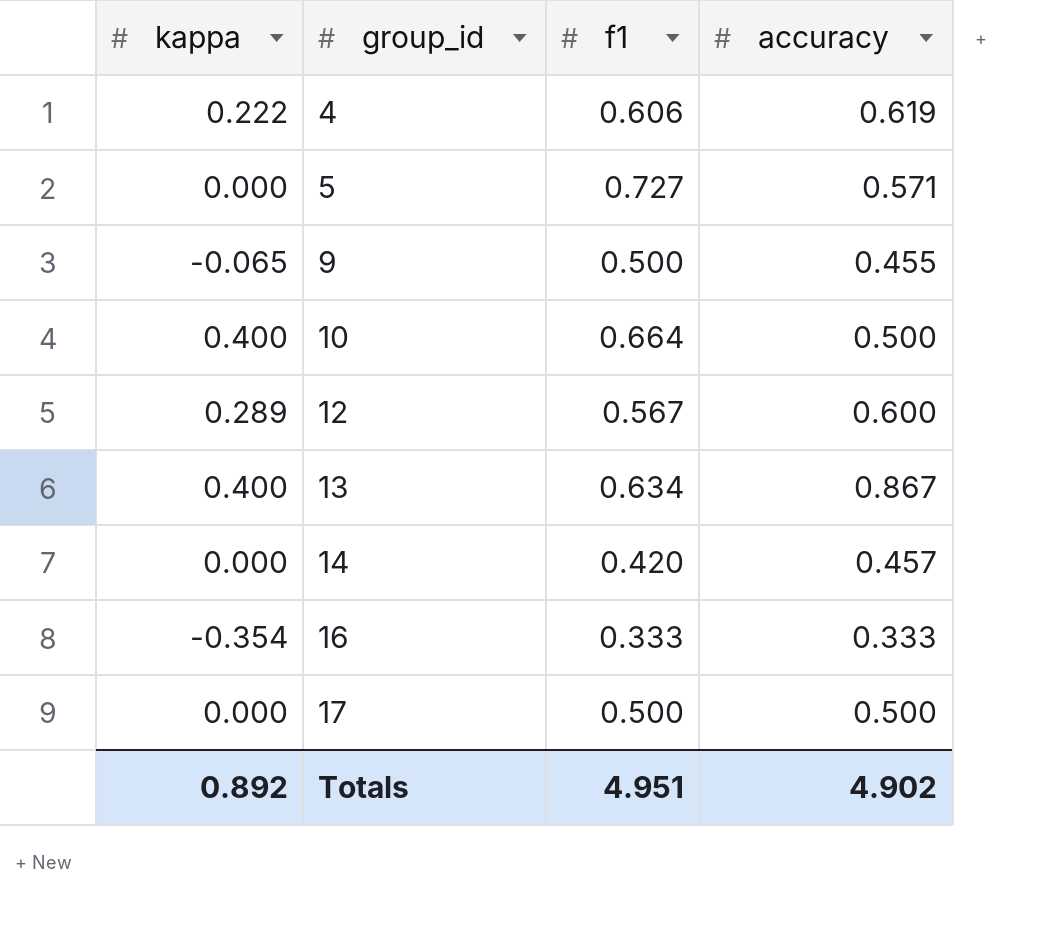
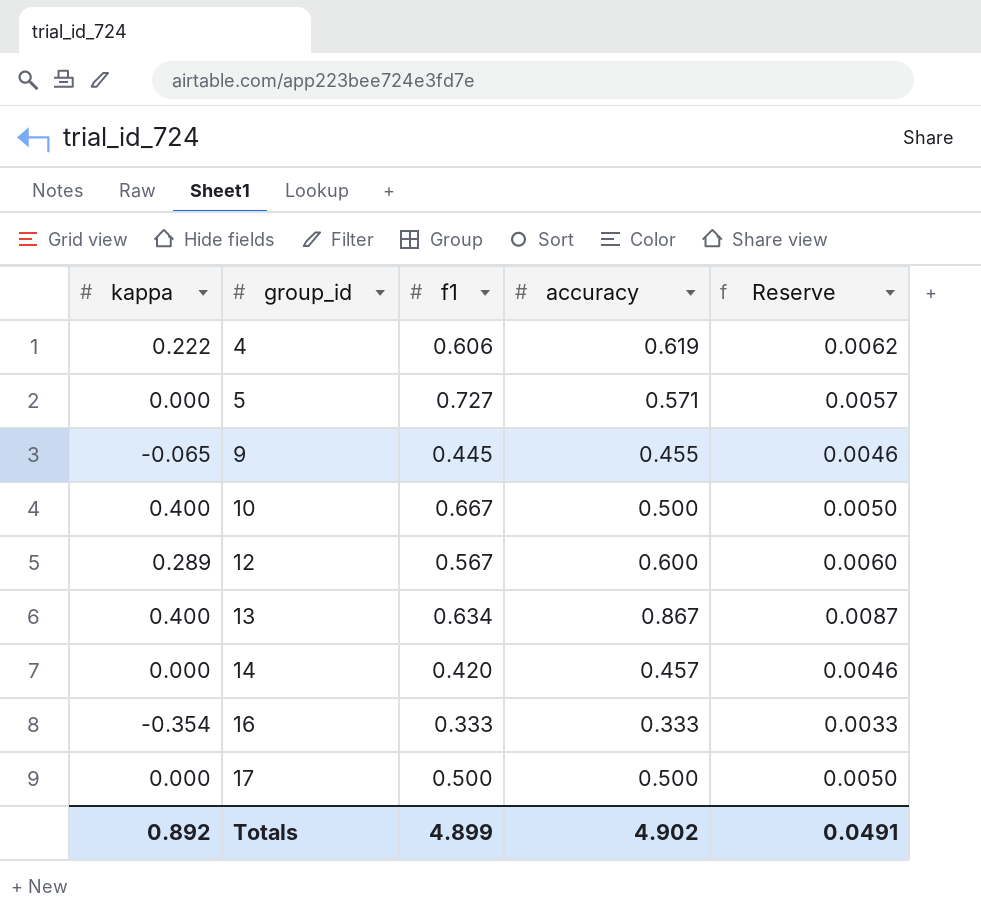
column Reserve | formula: none -> [accuracy] * 0.01
9 | f1: 0.500 -> 0.445
10 | f1: 0.664 -> 0.667
Totals | f1: 4.951 -> 4.899

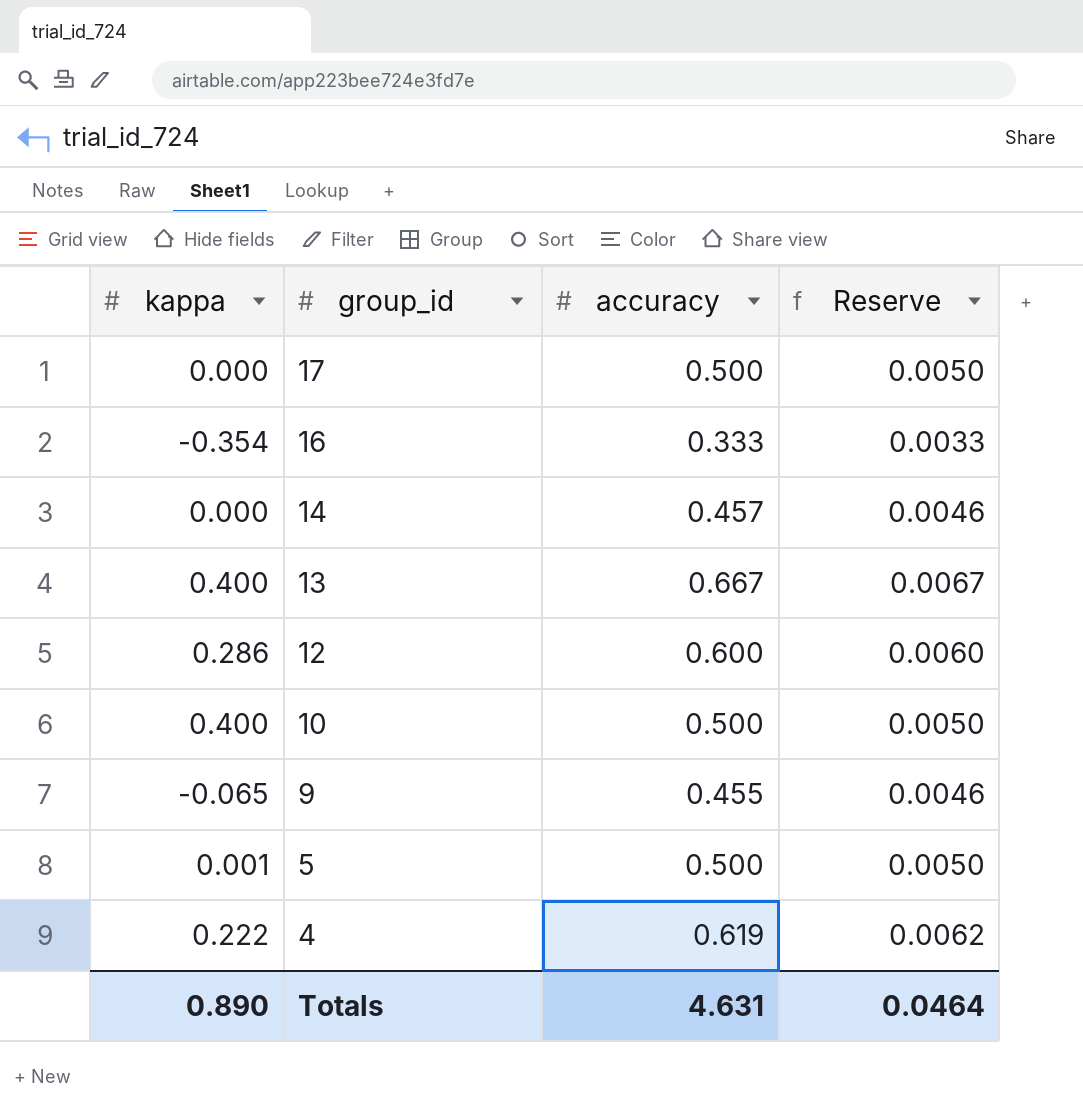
row order: group_id ascending -> group_id descending
column f1 | position: 3 -> none
13 | accuracy: 0.867 -> 0.667
13 | Reserve: 0.0087 -> 0.0067
12 | kappa: 0.289 -> 0.286
5 | kappa: 0.000 -> 0.001
5 | accuracy: 0.571 -> 0.500
5 | Reserve: 0.0057 -> 0.0050
Totals | kappa: 0.892 -> 0.890
Totals | accuracy: 4.902 -> 4.631
Totals | Reserve: 0.0491 -> 0.0464

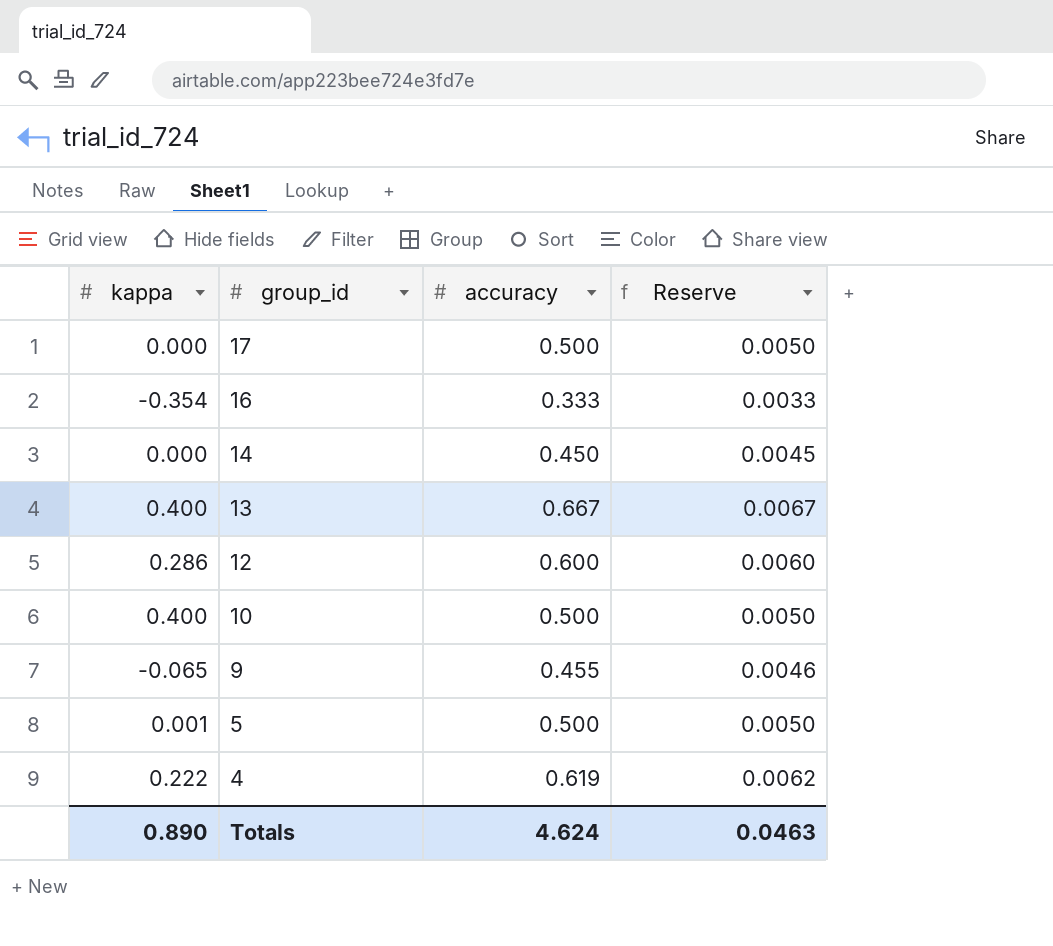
14 | accuracy: 0.457 -> 0.450
14 | Reserve: 0.0046 -> 0.0045
Totals | accuracy: 4.631 -> 4.624
Totals | Reserve: 0.0464 -> 0.0463

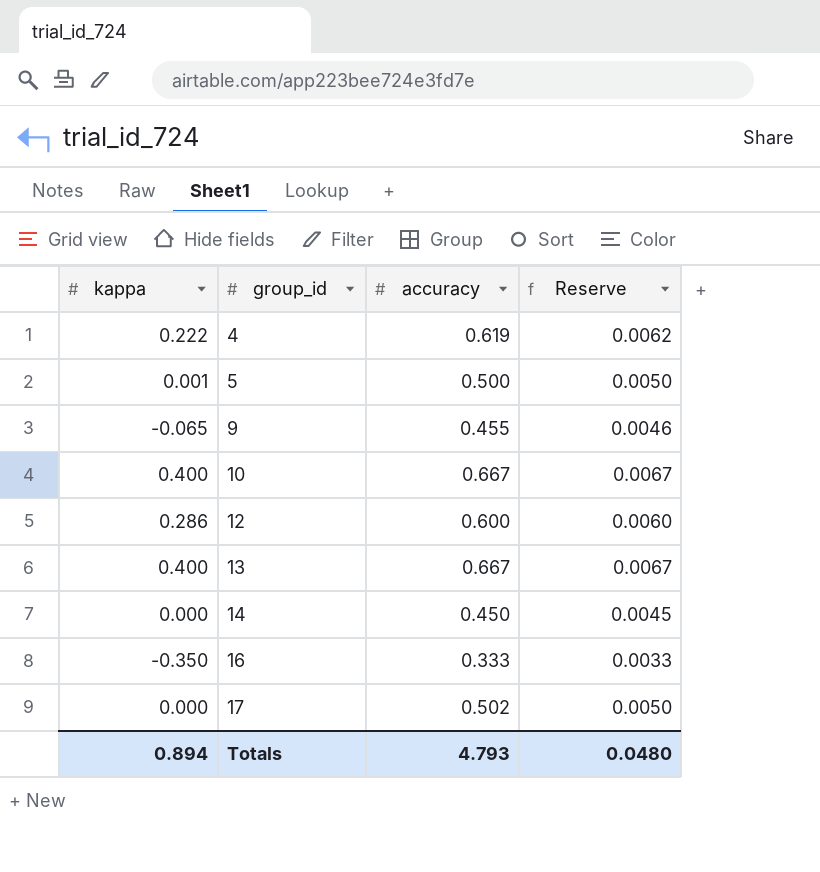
row order: group_id descending -> group_id ascending
10 | accuracy: 0.500 -> 0.667
10 | Reserve: 0.0050 -> 0.0067
16 | kappa: -0.354 -> -0.350
17 | accuracy: 0.500 -> 0.502
Totals | kappa: 0.890 -> 0.894
Totals | accuracy: 4.624 -> 4.793
Totals | Reserve: 0.0463 -> 0.0480

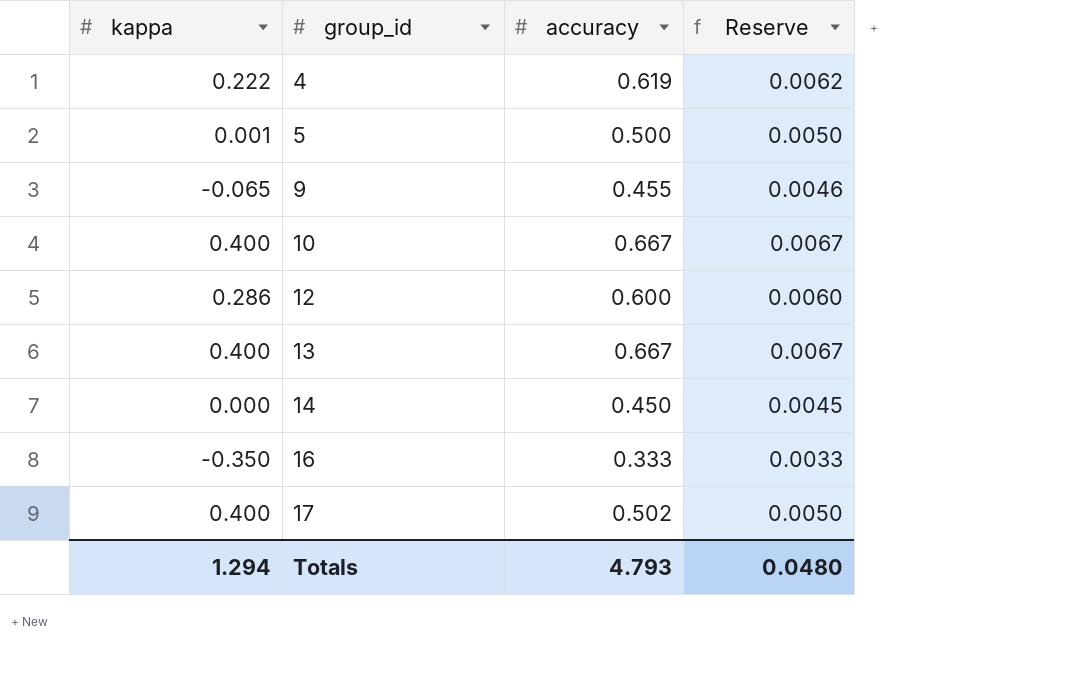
17 | kappa: 0.000 -> 0.400
Totals | kappa: 0.894 -> 1.294

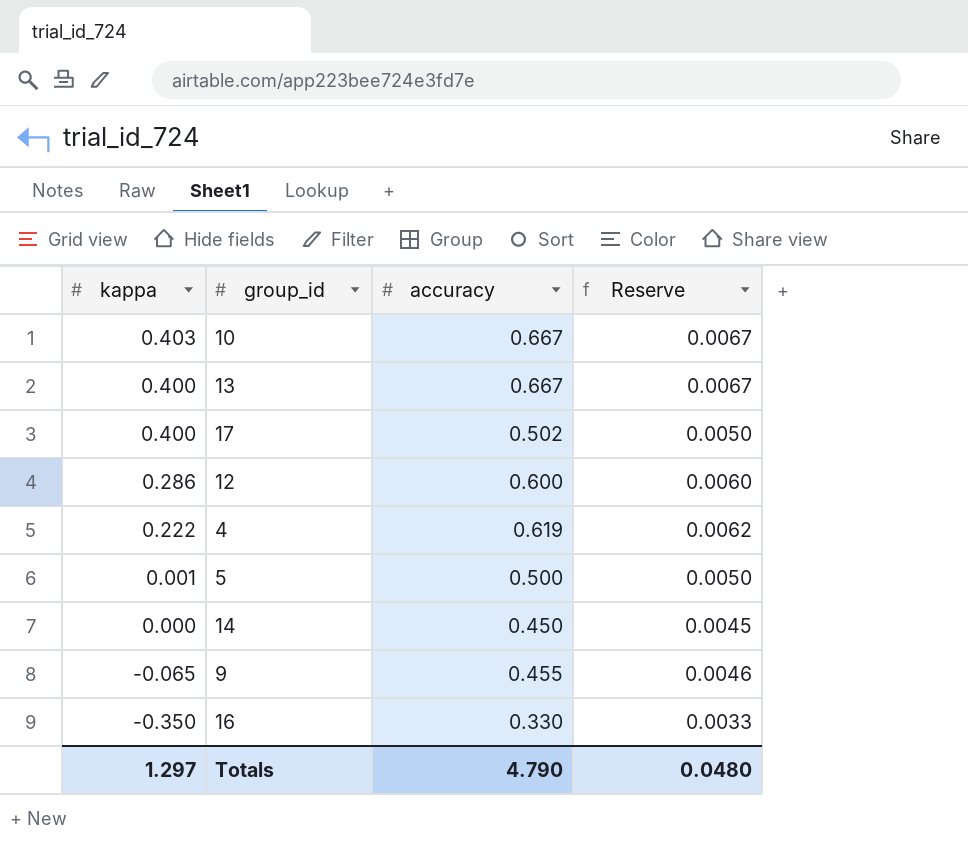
row order: group_id ascending -> kappa descending
10 | kappa: 0.400 -> 0.403
16 | accuracy: 0.333 -> 0.330
Totals | kappa: 1.294 -> 1.297
Totals | accuracy: 4.793 -> 4.790

